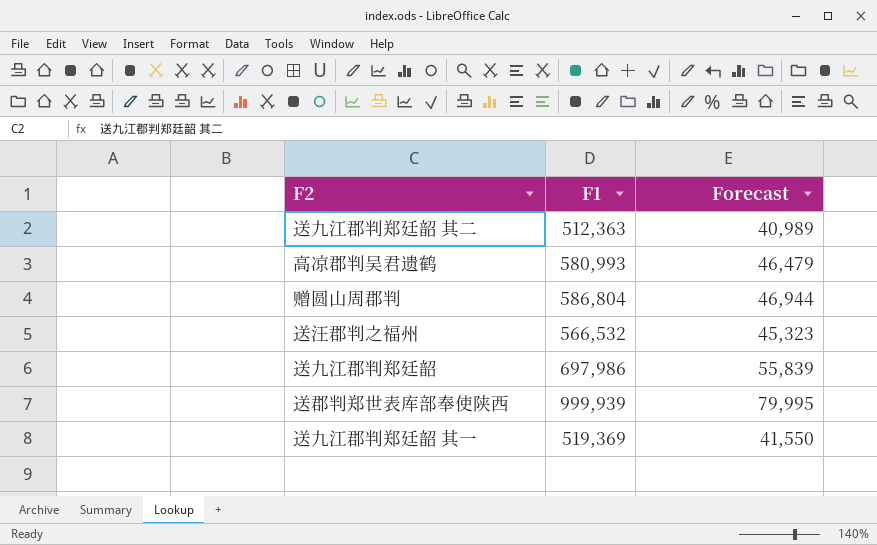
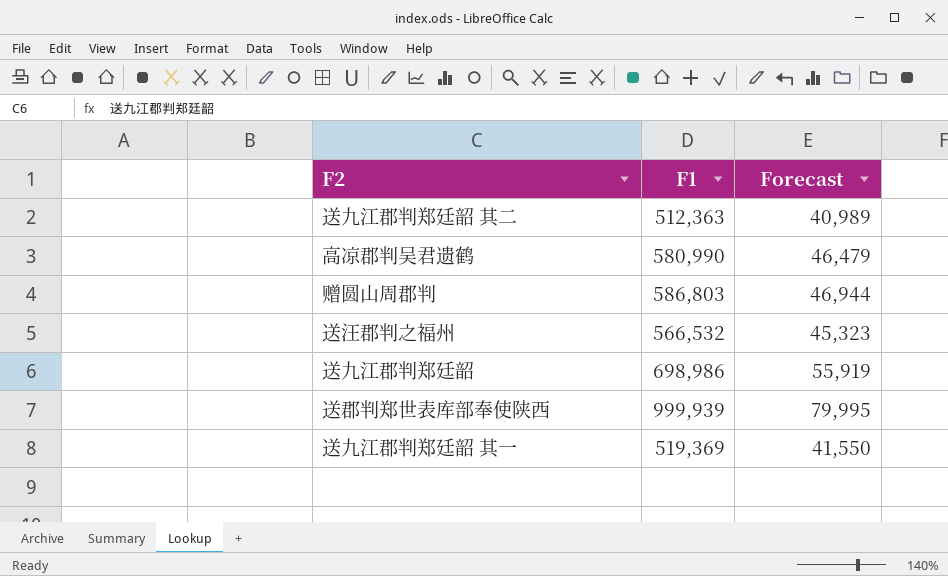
高凉郡判吴君遗鹤 | F1: 580,993 -> 580,990
赠圆山周郡判 | F1: 586,804 -> 586,803
送九江郡判郑廷韶 | F1: 697,986 -> 698,986
送九江郡判郑廷韶 | Forecast: 55,839 -> 55,919

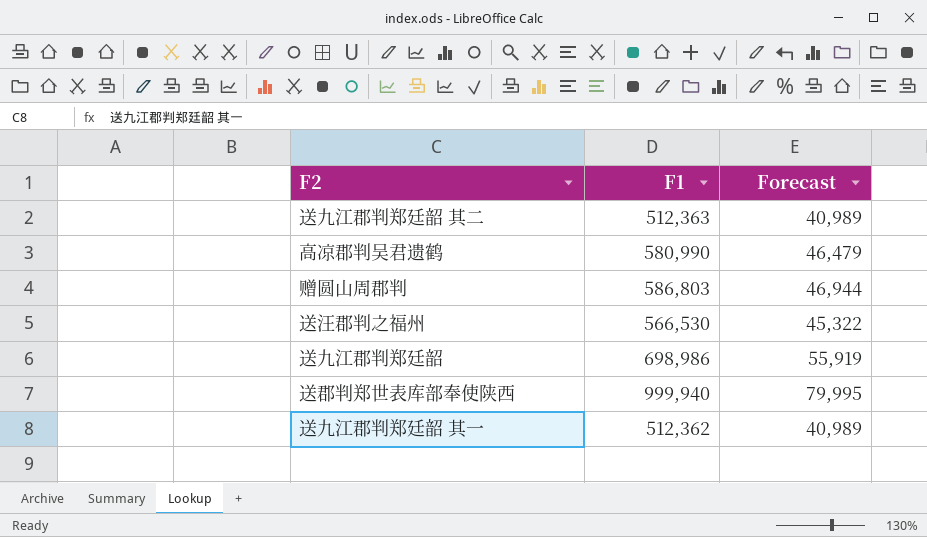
送汪郡判之福州 | F1: 566,532 -> 566,530
送汪郡判之福州 | Forecast: 45,323 -> 45,322
送郡判郑世表库部奉使陕西 | F1: 999,939 -> 999,940
送九江郡判郑廷韶 其一 | F1: 519,369 -> 512,362
送九江郡判郑廷韶 其一 | Forecast: 41,550 -> 40,989

